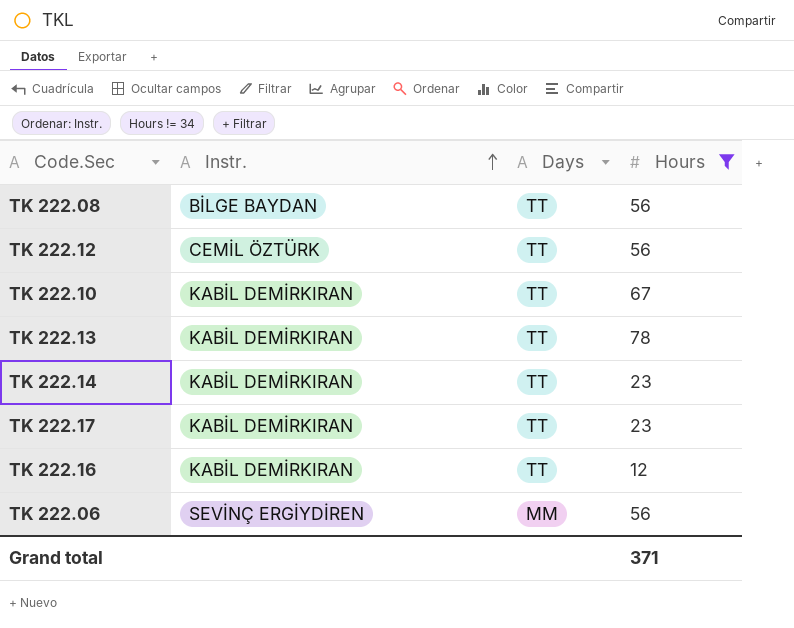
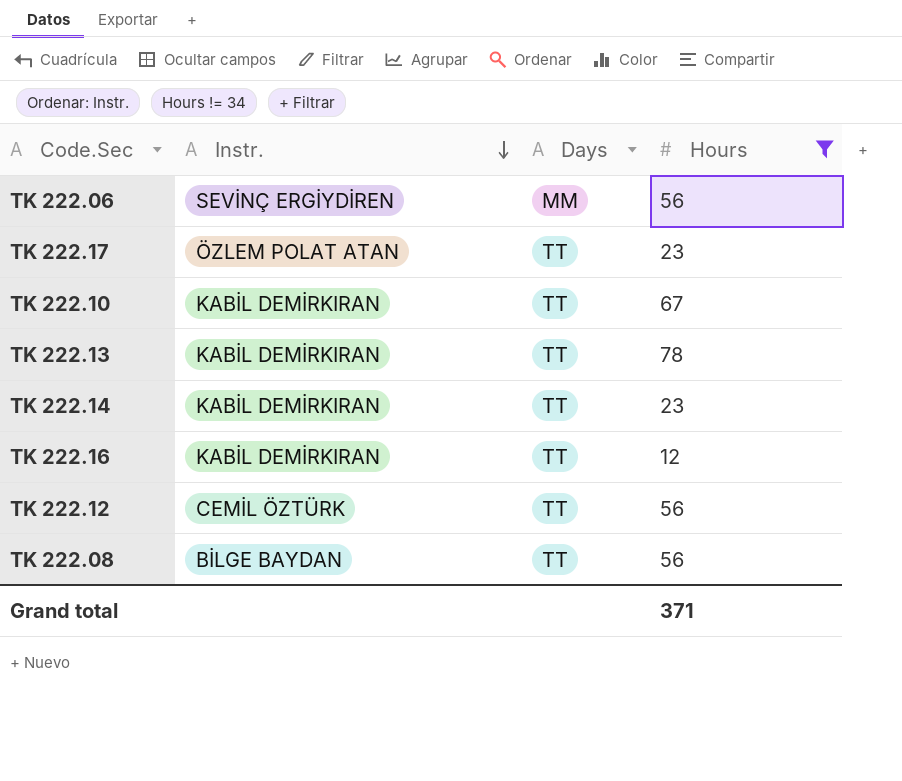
row order: Instr. ascending -> Instr. descending
TK 222.17 | Instr.: KABİL DEMİRKIRAN -> ÖZLEM POLAT ATAN

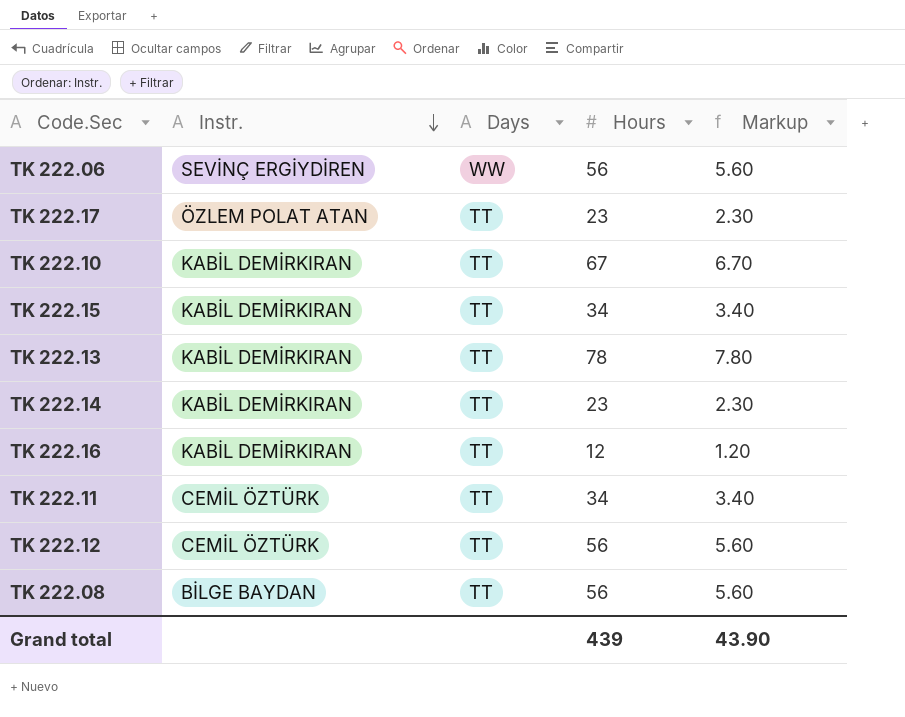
filter: Hours != 34 -> none
column Markup | formula: none -> [Hours] * 0.1
TK 222.06 | Days: MM -> WW
Grand total | Hours: 371 -> 439

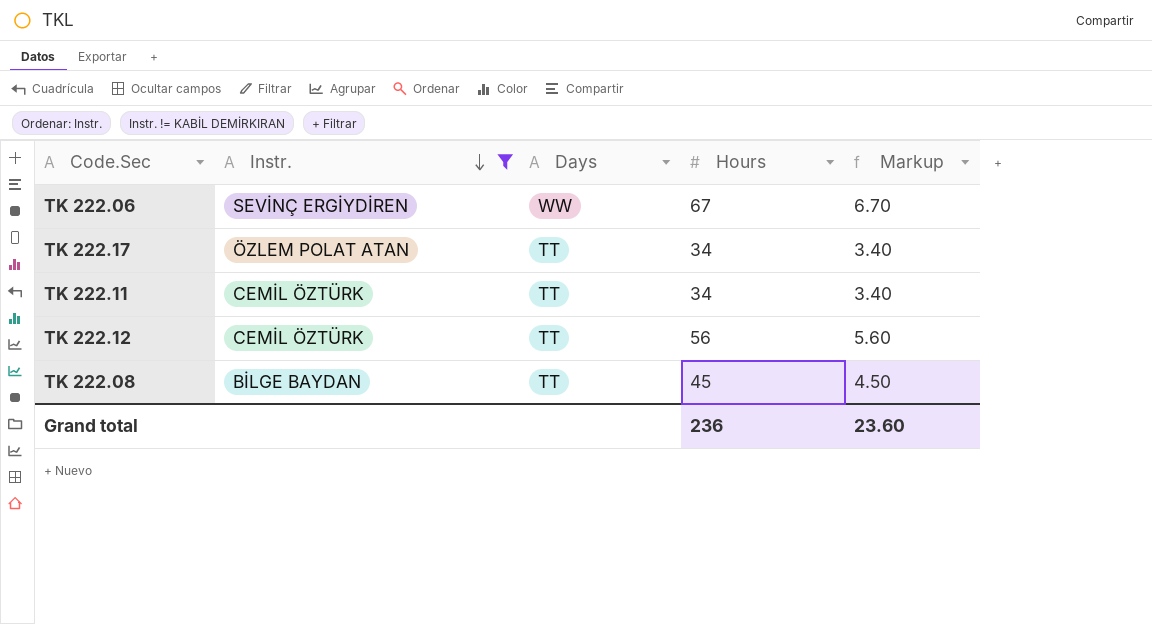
filter: none -> Instr. != KABİL DEMİRKIRAN
TK 222.06 | Hours: 56 -> 67
TK 222.06 | Markup: 5.60 -> 6.70
TK 222.17 | Hours: 23 -> 34
TK 222.17 | Markup: 2.30 -> 3.40
TK 222.08 | Hours: 56 -> 45
TK 222.08 | Markup: 5.60 -> 4.50
Grand total | Hours: 439 -> 236
Grand total | Markup: 43.90 -> 23.60

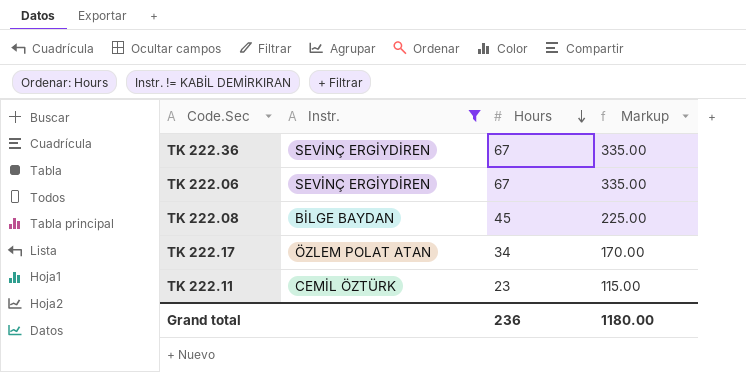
row order: Instr. descending -> Hours descending
column Days | position: 3 -> none
column Markup | formula: [Hours] * 0.1 -> [Hours] * 5
row TK 222.12: CEMİL ÖZTÜRK | TT | 56 | 5.60 -> none
row TK 222.36: none -> SEVİNÇ ERGİYDİREN | 67 | 335.00
TK 222.11 | Hours: 34 -> 23
Grand total | Markup: 23.60 -> 1180.00

